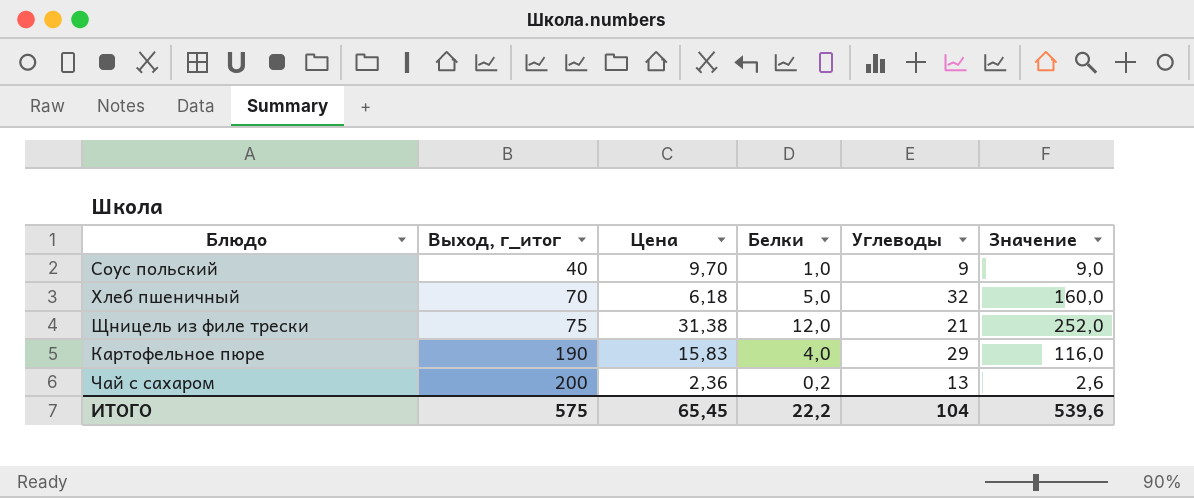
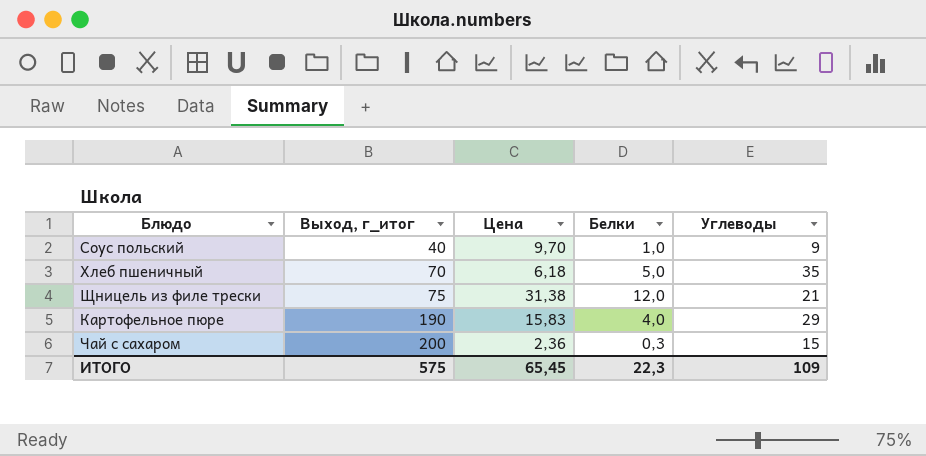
column Значение | formula: [Белки] * [Углеводы] -> none
Хлеб пшеничный | Углеводы: 32 -> 35
Чай с сахаром | Белки: 0,2 -> 0,3
Чай с сахаром | Углеводы: 13 -> 15
ИТОГО | Белки: 22,2 -> 22,3
ИТОГО | Углеводы: 104 -> 109

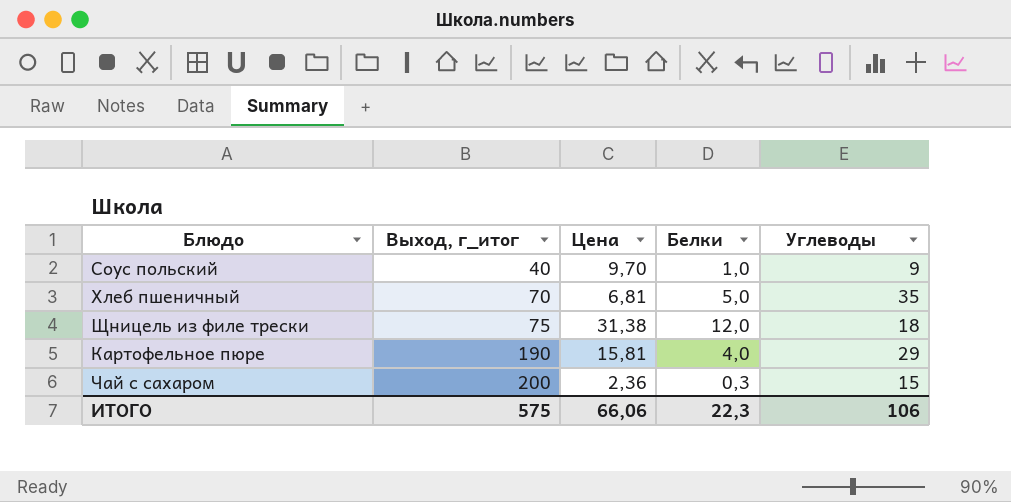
Хлеб пшеничный | Цена: 6,18 -> 6,81
Щницель из филе трески | Углеводы: 21 -> 18
Картофельное пюре | Цена: 15,83 -> 15,81
ИТОГО | Цена: 65,45 -> 66,06
ИТОГО | Углеводы: 109 -> 106

